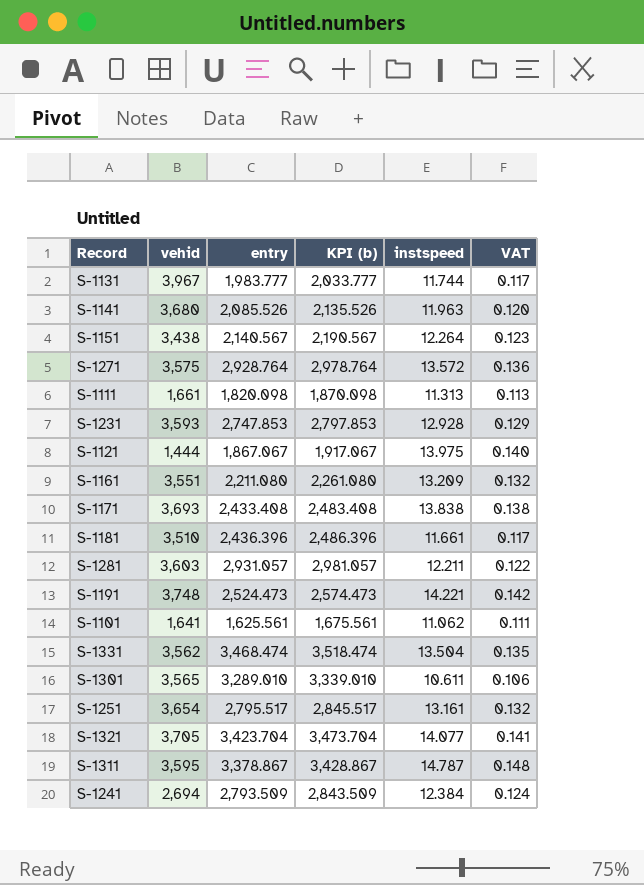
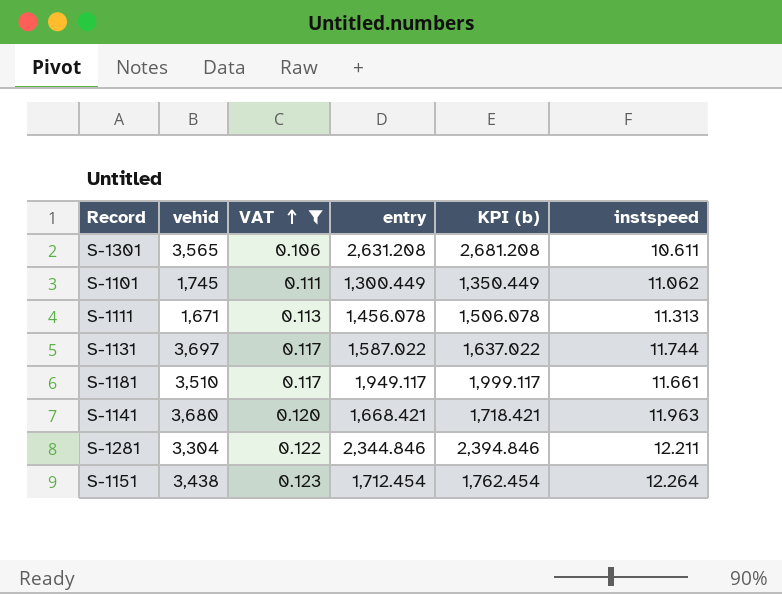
filter: none -> VAT <= 0.123
row order: none -> VAT ascending
column VAT | position: 6 -> 3
S-1301 | entry: 3,289.010 -> 2,631.208
S-1301 | KPI (b): 3,339.010 -> 2,681.208
S-1101 | vehid: 1,641 -> 1,745
S-1101 | entry: 1,625.561 -> 1,300.449
S-1101 | KPI (b): 1,675.561 -> 1,350.449
S-1111 | vehid: 1,661 -> 1,671
S-1111 | entry: 1,820.098 -> 1,456.078
S-1111 | KPI (b): 1,870.098 -> 1,506.078
S-1131 | vehid: 3,967 -> 3,697
S-1131 | entry: 1,983.777 -> 1,587.022
S-1131 | KPI (b): 2,033.777 -> 1,637.022
S-1181 | entry: 2,436.396 -> 1,949.117
S-1181 | KPI (b): 2,486.396 -> 1,999.117
S-1141 | entry: 2,085.526 -> 1,668.421
S-1141 | KPI (b): 2,135.526 -> 1,718.421
S-1281 | vehid: 3,603 -> 3,304
S-1281 | entry: 2,931.057 -> 2,344.846
S-1281 | KPI (b): 2,981.057 -> 2,394.846
S-1151 | entry: 2,140.567 -> 1,712.454
S-1151 | KPI (b): 2,190.567 -> 1,762.454

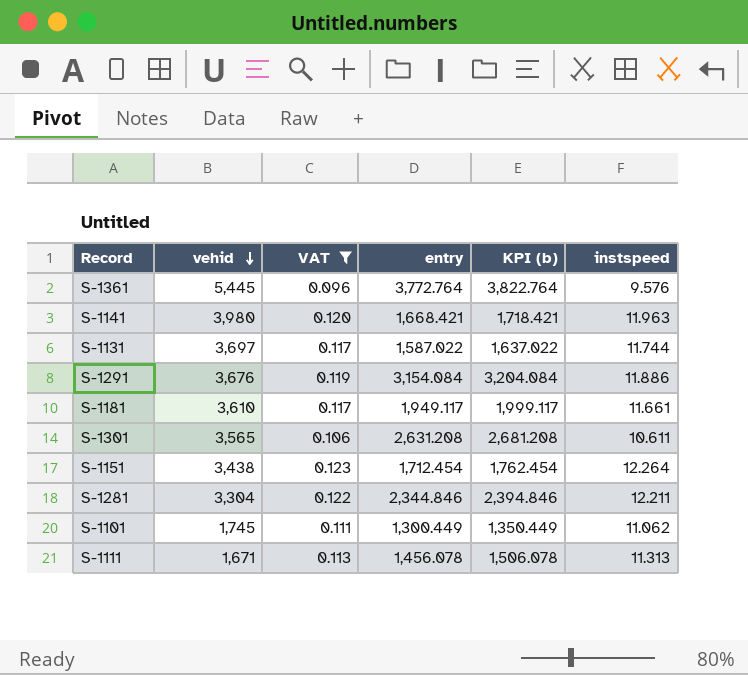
row order: VAT ascending -> vehid descending
row S-1361: none -> 5,445 | 0.096 | 3,772.764 | 3,822.764 | 9.576
S-1141 | vehid: 3,680 -> 3,980
row S-1291: none -> 3,676 | 0.119 | 3,154.084 | 3,204.084 | 11.886
S-1181 | vehid: 3,510 -> 3,610

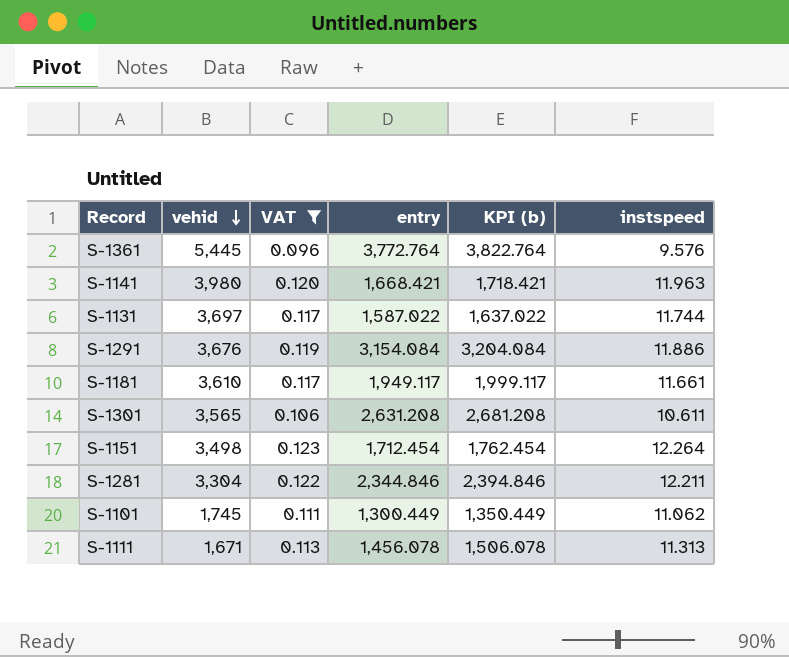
S-1151 | vehid: 3,438 -> 3,498

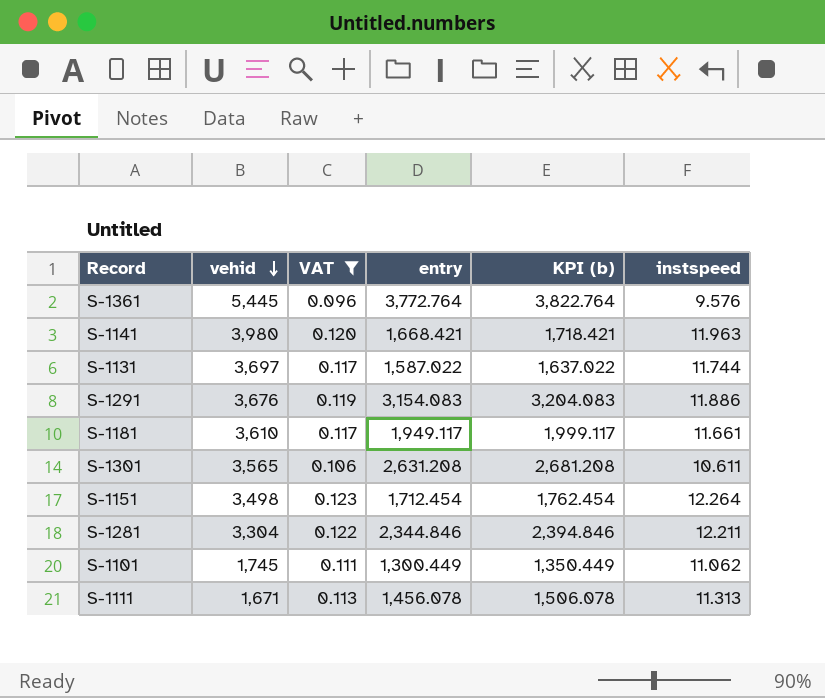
S-1291 | entry: 3,154.084 -> 3,154.083
S-1291 | KPI (b): 3,204.084 -> 3,204.083

